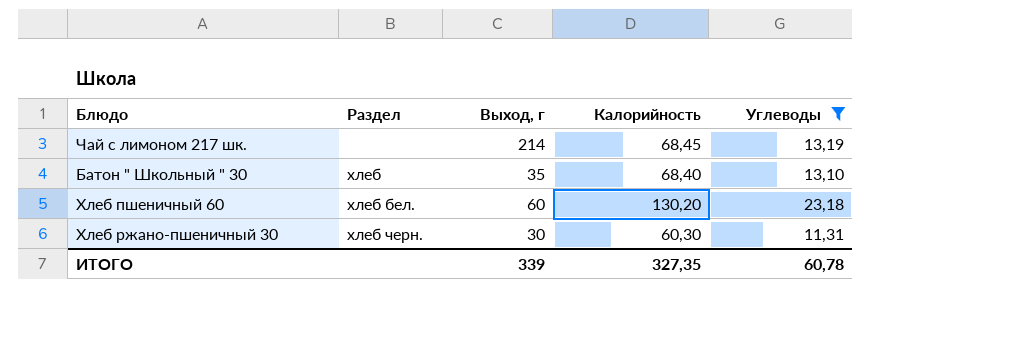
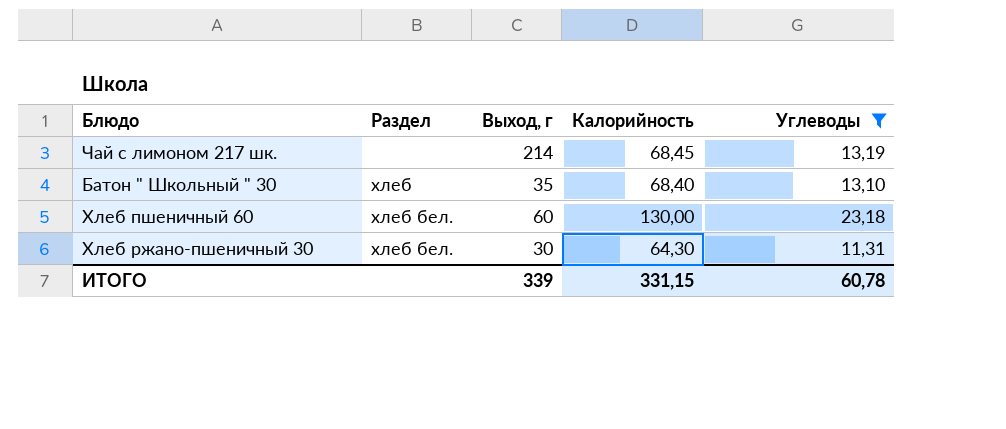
Хлеб пшеничный 60 | Калорийность: 130,20 -> 130,00
Хлеб ржано-пшеничный 30 | Раздел: хлеб черн. -> хлеб бел.
Хлеб ржано-пшеничный 30 | Калорийность: 60,30 -> 64,30
ИТОГО | Калорийность: 327,35 -> 331,15

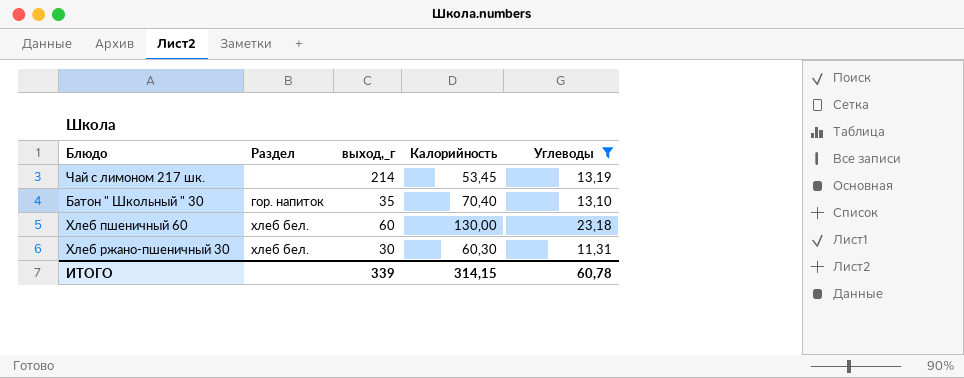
column name: Выход, г -> выход,_г
Чай с лимоном 217 шк. | Калорийность: 68,45 -> 53,45
Батон " Школьный " 30 | Раздел: хлеб -> гор. напиток
Батон " Школьный " 30 | Калорийность: 68,40 -> 70,40
Хлеб ржано-пшеничный 30 | Калорийность: 64,30 -> 60,30
ИТОГО | Калорийность: 331,15 -> 314,15

